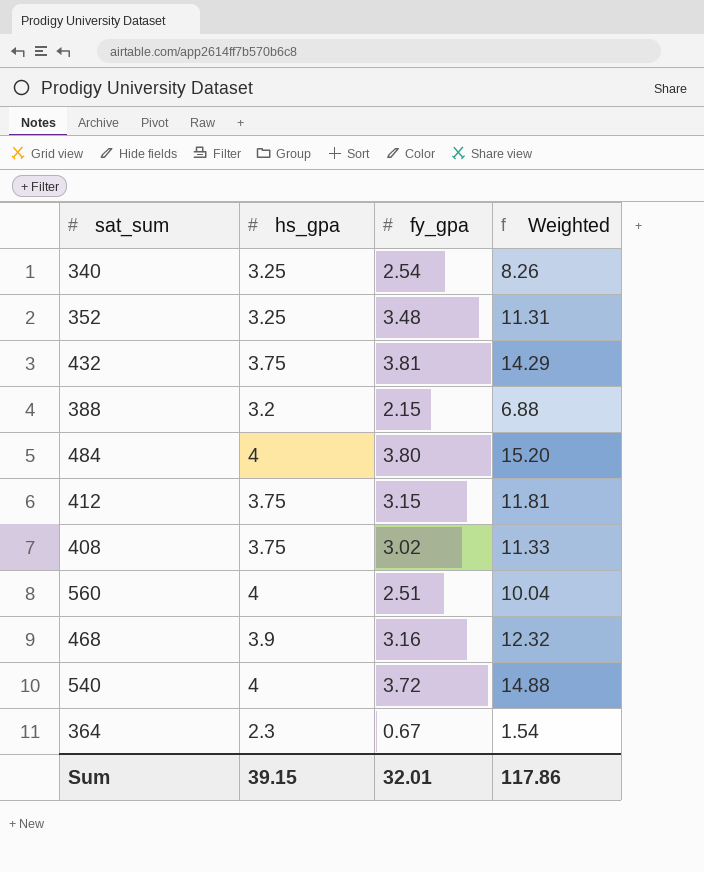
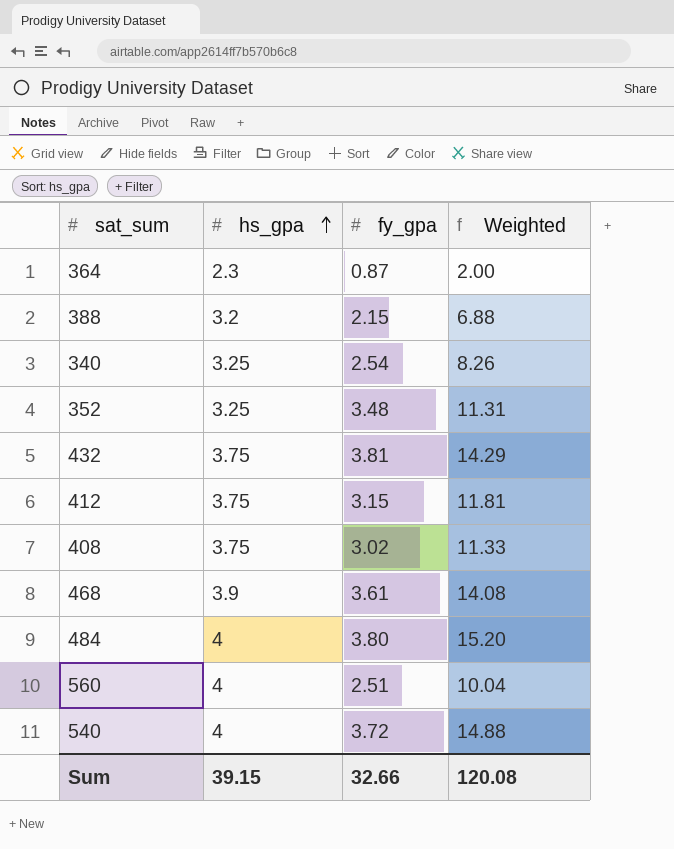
row order: none -> hs_gpa ascending
364 | fy_gpa: 0.67 -> 0.87
364 | Weighted: 1.54 -> 2.00
468 | fy_gpa: 3.16 -> 3.61
468 | Weighted: 12.32 -> 14.08
Sum | fy_gpa: 32.01 -> 32.66
Sum | Weighted: 117.86 -> 120.08

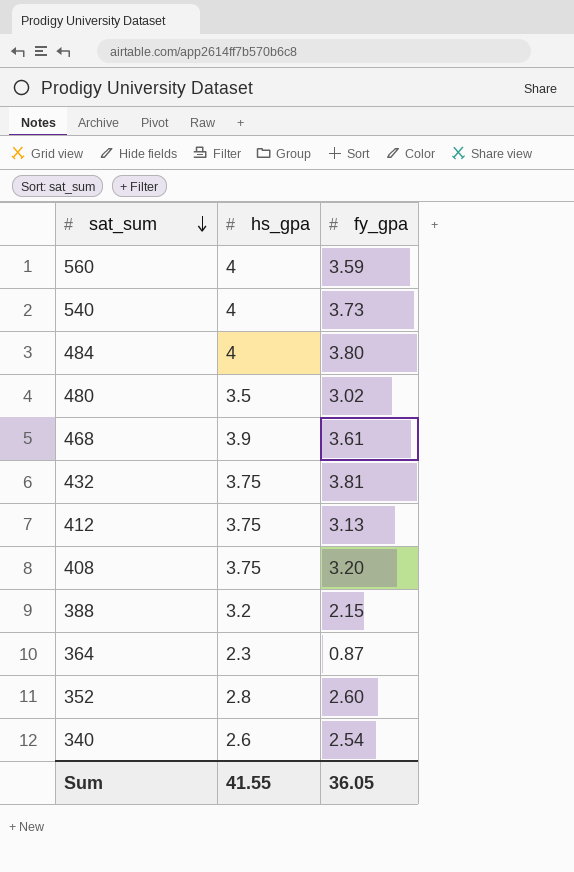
row order: hs_gpa ascending -> sat_sum descending
column Weighted | formula: [hs_gpa] * [fy_gpa] -> none
560 | fy_gpa: 2.51 -> 3.59
540 | fy_gpa: 3.72 -> 3.73
row 480: none -> 3.5 | 3.02
412 | fy_gpa: 3.15 -> 3.13
408 | fy_gpa: 3.02 -> 3.20
352 | hs_gpa: 3.25 -> 2.8
352 | fy_gpa: 3.48 -> 2.60
340 | hs_gpa: 3.25 -> 2.6
Sum | hs_gpa: 39.15 -> 41.55
Sum | fy_gpa: 32.66 -> 36.05

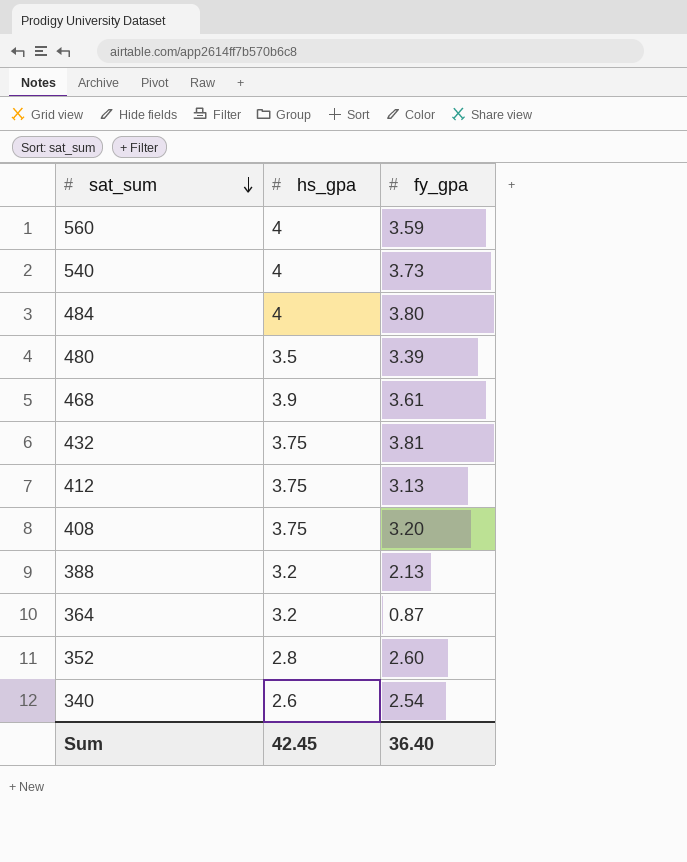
480 | fy_gpa: 3.02 -> 3.39
388 | fy_gpa: 2.15 -> 2.13
364 | hs_gpa: 2.3 -> 3.2
Sum | hs_gpa: 41.55 -> 42.45
Sum | fy_gpa: 36.05 -> 36.40

